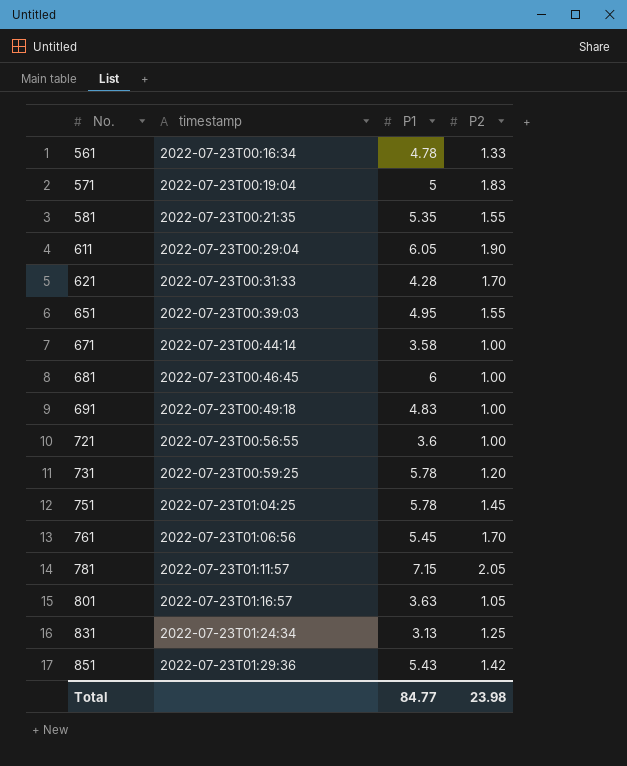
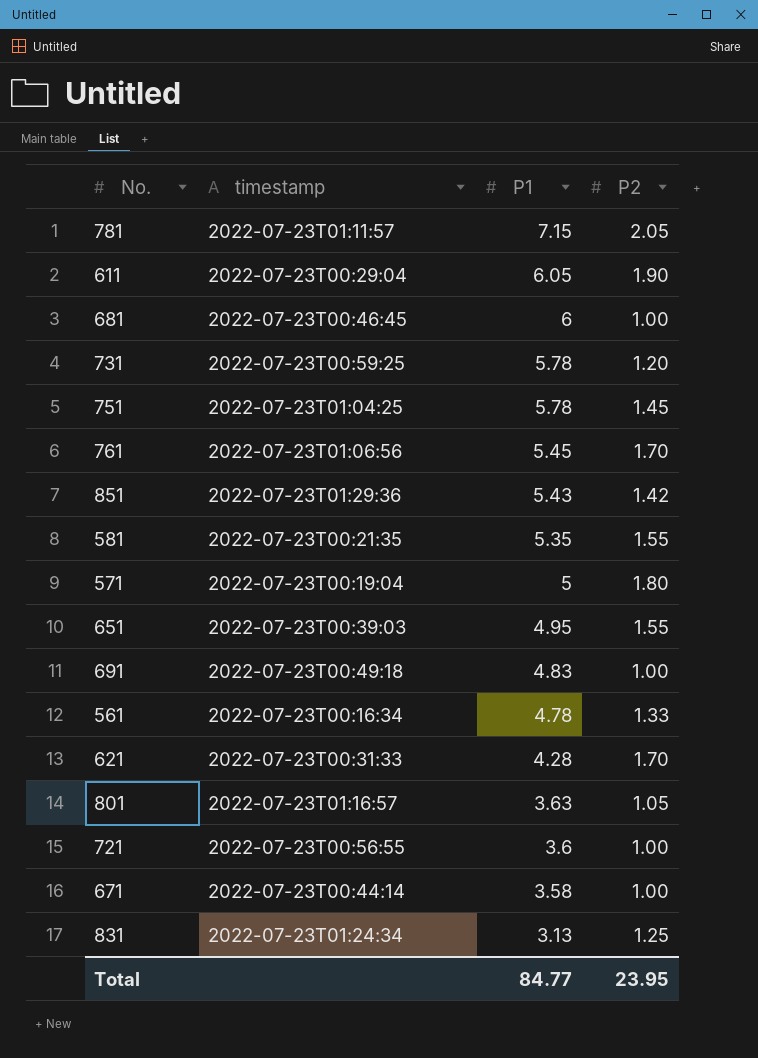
row order: No. ascending -> P1 descending
571 | P2: 1.83 -> 1.80
Total | P2: 23.98 -> 23.95

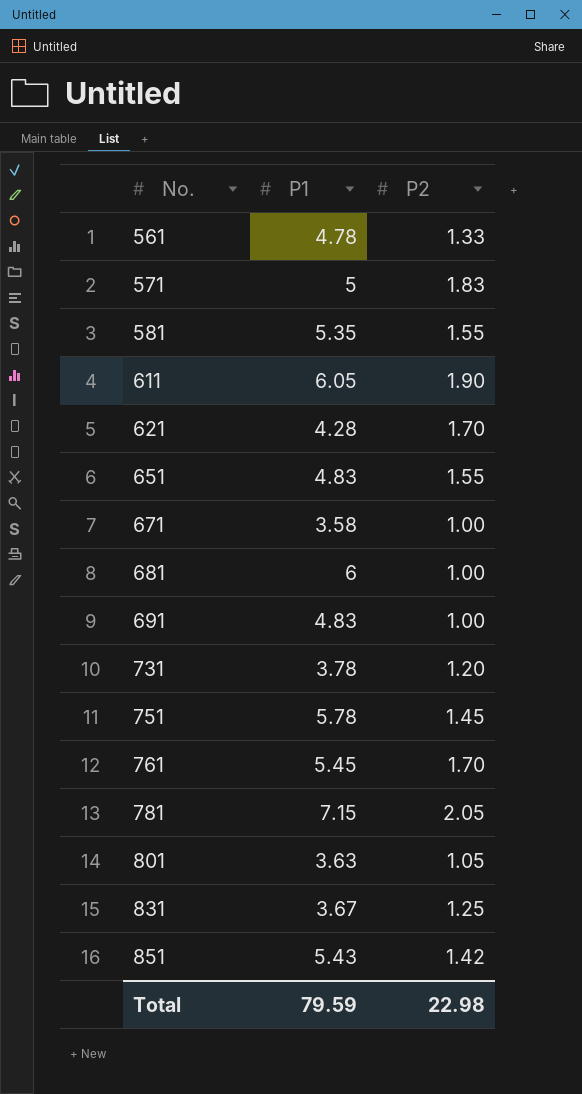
row order: P1 descending -> No. ascending
column timestamp | position: 2 -> none
row 721: 2022-07-23T00:56:55 | 3.6 | 1.00 -> none
571 | P2: 1.80 -> 1.83
651 | P1: 4.95 -> 4.83
731 | P1: 5.78 -> 3.78
831 | P1: 3.13 -> 3.67
Total | P1: 84.77 -> 79.59
Total | P2: 23.95 -> 22.98

